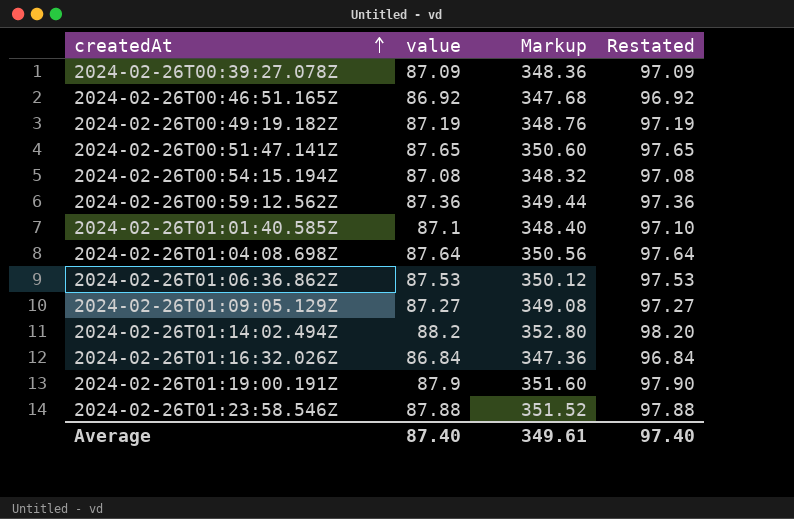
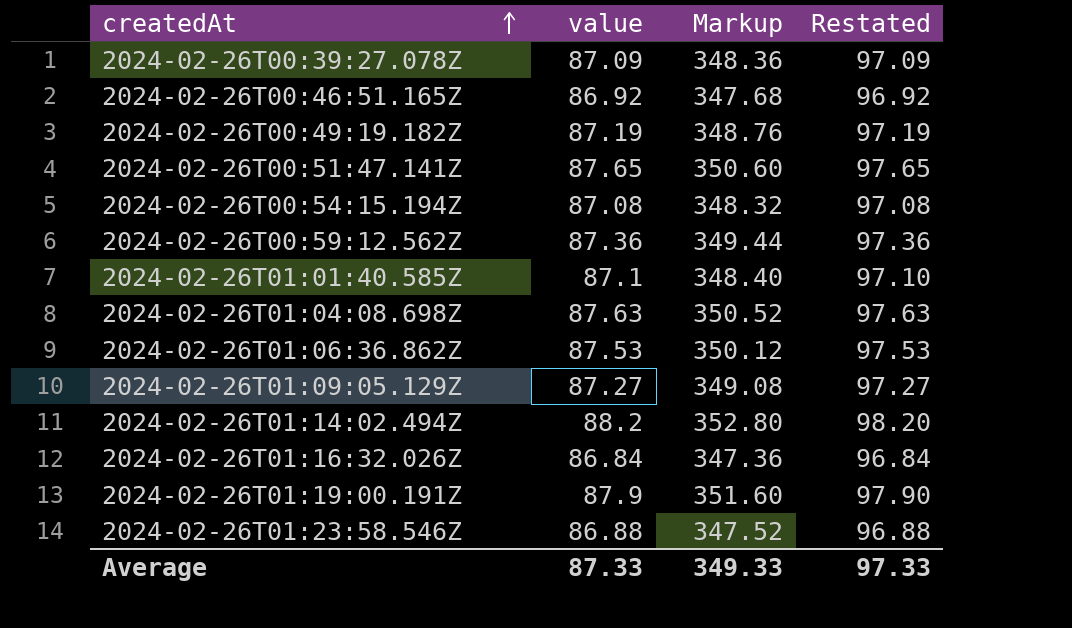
2024-02-26T01:04:08.698Z | value: 87.64 -> 87.63
2024-02-26T01:04:08.698Z | Markup: 350.56 -> 350.52
2024-02-26T01:04:08.698Z | Restated: 97.64 -> 97.63
2024-02-26T01:23:58.546Z | value: 87.88 -> 86.88
2024-02-26T01:23:58.546Z | Markup: 351.52 -> 347.52
2024-02-26T01:23:58.546Z | Restated: 97.88 -> 96.88
Average | value: 87.40 -> 87.33
Average | Markup: 349.61 -> 349.33
Average | Restated: 97.40 -> 97.33

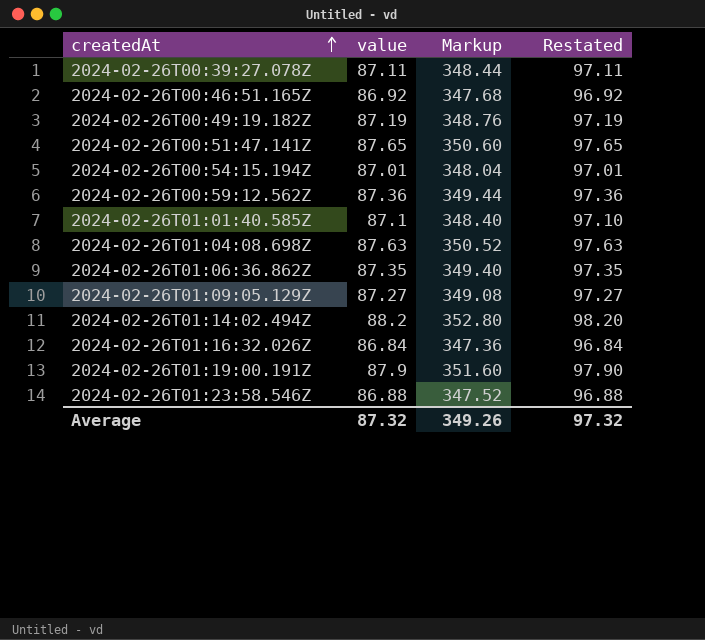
2024-02-26T00:39:27.078Z | value: 87.09 -> 87.11
2024-02-26T00:39:27.078Z | Markup: 348.36 -> 348.44
2024-02-26T00:39:27.078Z | Restated: 97.09 -> 97.11
2024-02-26T00:54:15.194Z | value: 87.08 -> 87.01
2024-02-26T00:54:15.194Z | Markup: 348.32 -> 348.04
2024-02-26T00:54:15.194Z | Restated: 97.08 -> 97.01
2024-02-26T01:06:36.862Z | value: 87.53 -> 87.35
2024-02-26T01:06:36.862Z | Markup: 350.12 -> 349.40
2024-02-26T01:06:36.862Z | Restated: 97.53 -> 97.35
Average | value: 87.33 -> 87.32
Average | Markup: 349.33 -> 349.26
Average | Restated: 97.33 -> 97.32

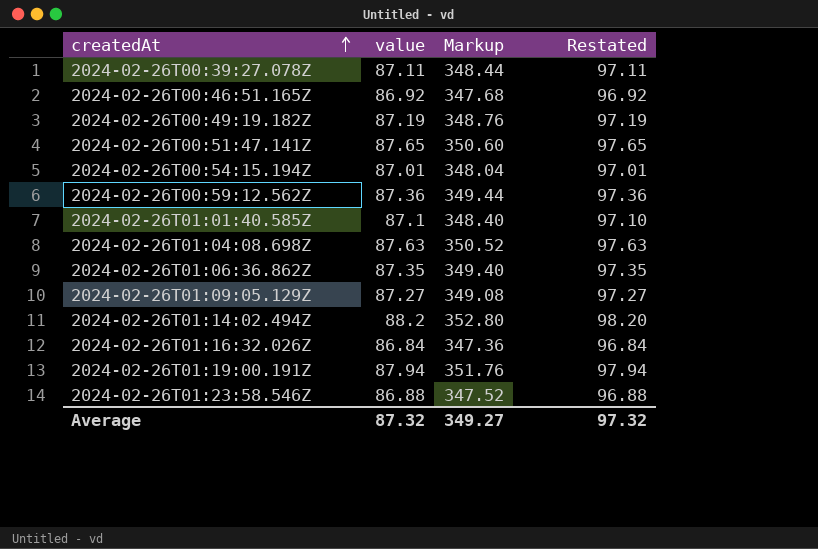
2024-02-26T01:19:00.191Z | value: 87.9 -> 87.94
2024-02-26T01:19:00.191Z | Markup: 351.60 -> 351.76
2024-02-26T01:19:00.191Z | Restated: 97.90 -> 97.94
Average | Markup: 349.26 -> 349.27

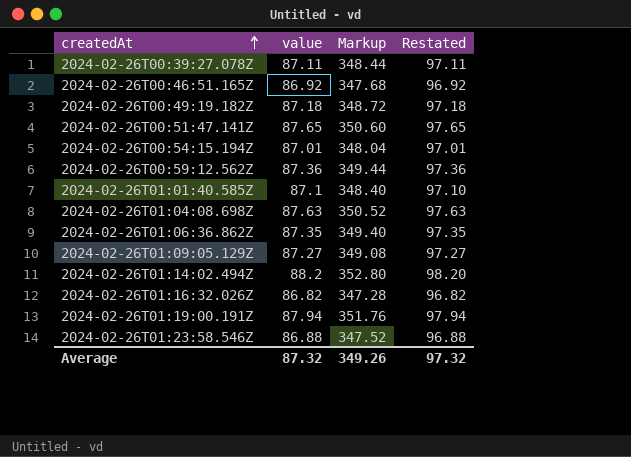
2024-02-26T00:49:19.182Z | value: 87.19 -> 87.18
2024-02-26T00:49:19.182Z | Markup: 348.76 -> 348.72
2024-02-26T00:49:19.182Z | Restated: 97.19 -> 97.18
2024-02-26T01:16:32.026Z | value: 86.84 -> 86.82
2024-02-26T01:16:32.026Z | Markup: 347.36 -> 347.28
2024-02-26T01:16:32.026Z | Restated: 96.84 -> 96.82
Average | Markup: 349.27 -> 349.26

